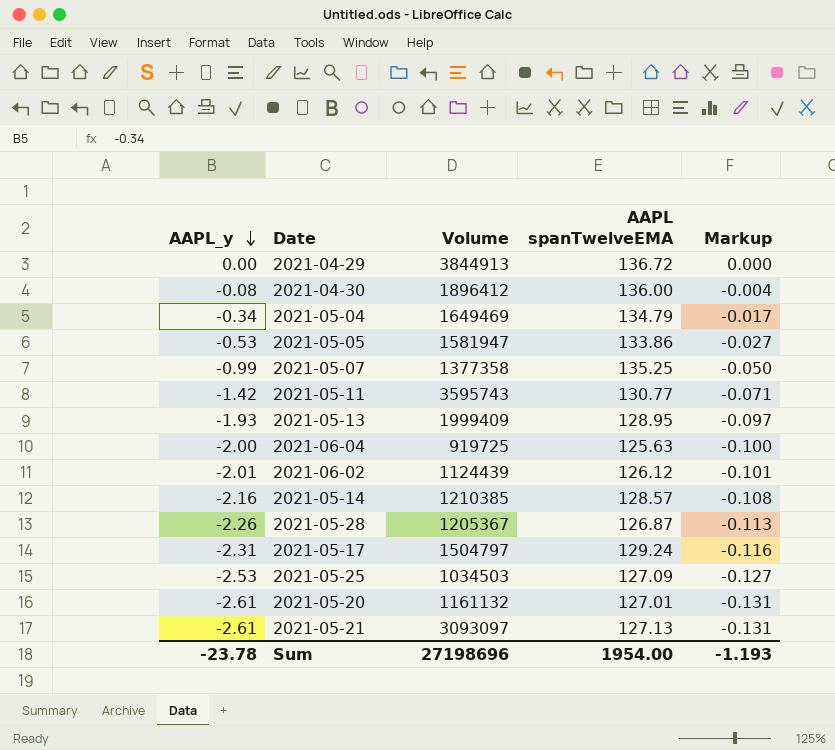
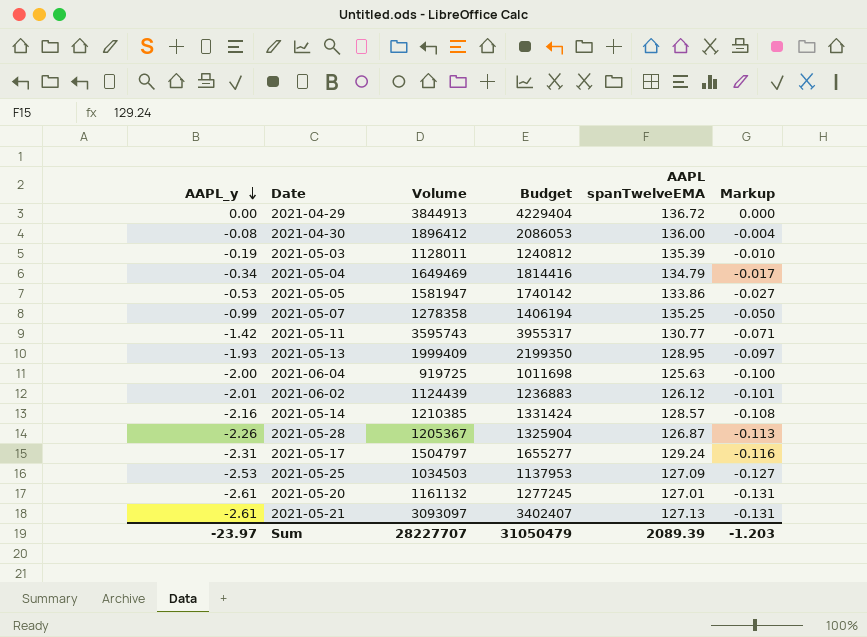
column Budget | formula: none -> [Volume] * 1.1
row 2021-05-03: none -> -0.19 | 1128011 | 1240812 | 135.39 | -0.010
2021-05-07 | Volume: 1377358 -> 1278358
Sum | AAPL_y: -23.78 -> -23.97
Sum | Volume: 27198696 -> 28227707
Sum | AAPL spanTwelveEMA: 1954.00 -> 2089.39
Sum | Markup: -1.193 -> -1.203

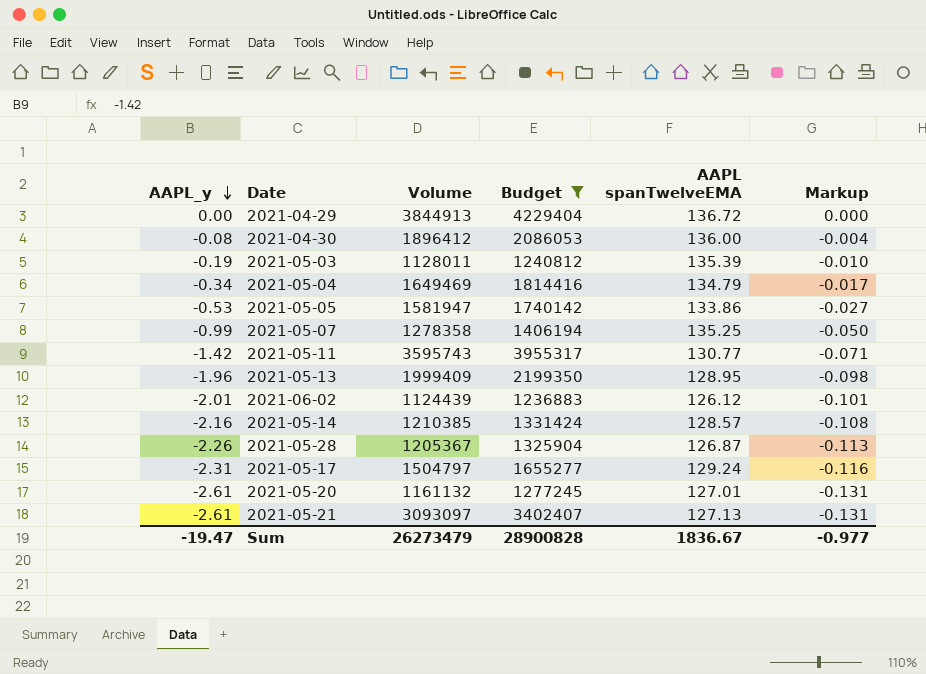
filter: none -> Budget >= 1236883
2021-05-13 | AAPL_y: -1.93 -> -1.96
2021-05-13 | Markup: -0.097 -> -0.098
Sum | AAPL_y: -23.97 -> -19.47
Sum | Volume: 28227707 -> 26273479
Sum | Budget: 31050479 -> 28900828
Sum | AAPL spanTwelveEMA: 2089.39 -> 1836.67
Sum | Markup: -1.203 -> -0.977

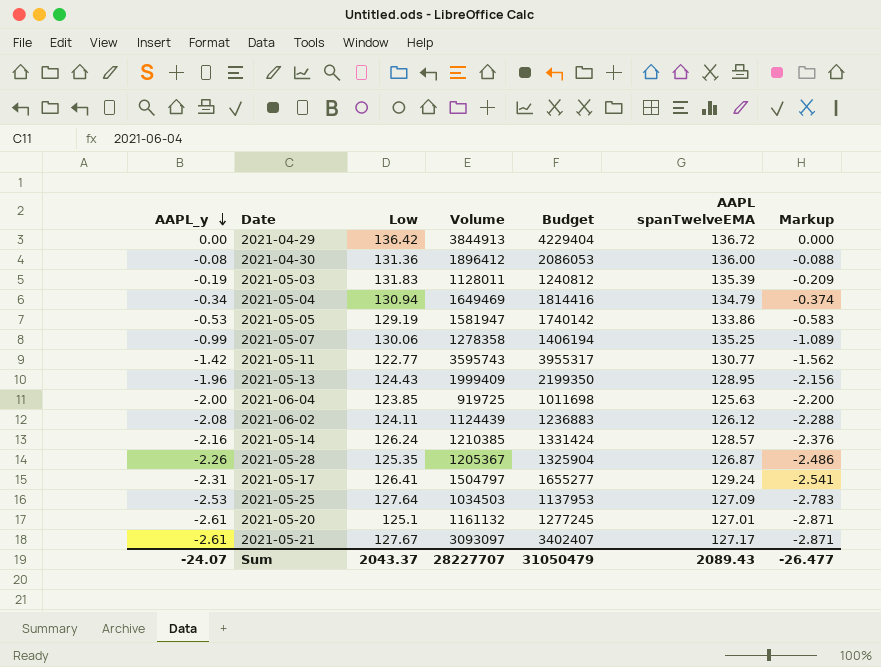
filter: Budget >= 1236883 -> none
column Low | position: none -> 3
column Markup | formula: [AAPL_y] * 0.05 -> [AAPL_y] * 1.1
2021-06-02 | AAPL_y: -2.01 -> -2.08
2021-05-21 | AAPL spanTwelveEMA: 127.13 -> 127.17
Sum | AAPL_y: -19.47 -> -24.07
Sum | Volume: 26273479 -> 28227707
Sum | Budget: 28900828 -> 31050479
Sum | AAPL spanTwelveEMA: 1836.67 -> 2089.43
Sum | Markup: -0.977 -> -26.477

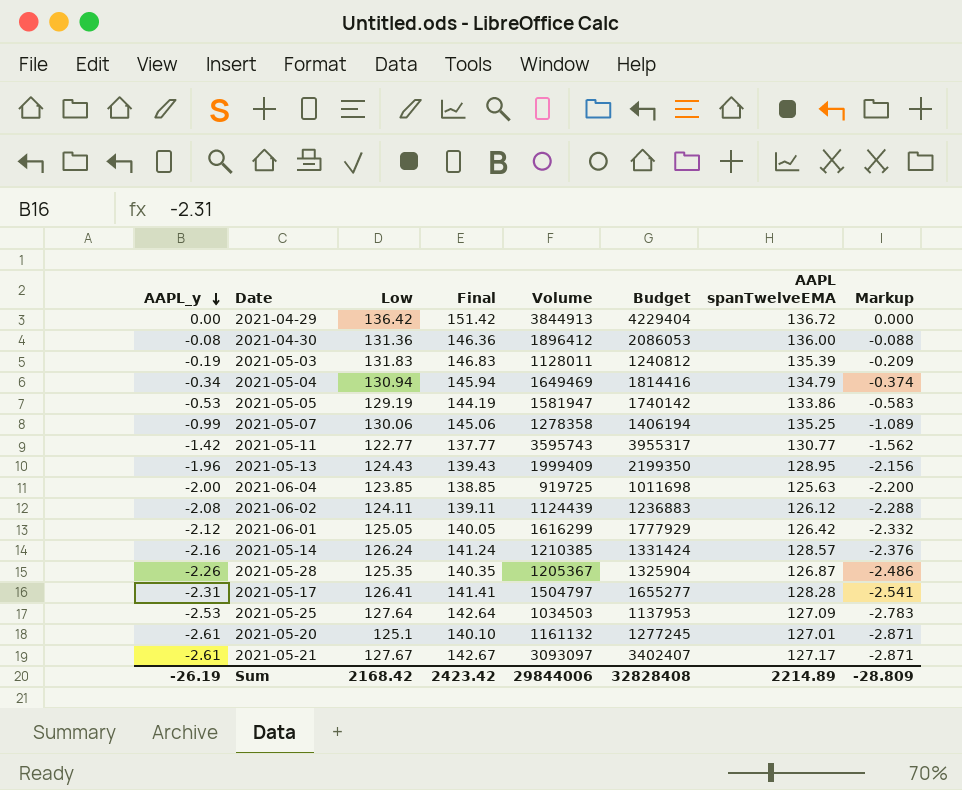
column Final | formula: none -> [Low] + 15
row 2021-06-01: none -> -2.12 | 125.05 | 140.05 | 1616299 | 1777929 | 126.42 | -2.332
2021-05-17 | AAPL spanTwelveEMA: 129.24 -> 128.28
Sum | AAPL_y: -24.07 -> -26.19
Sum | Low: 2043.37 -> 2168.42
Sum | Volume: 28227707 -> 29844006
Sum | Budget: 31050479 -> 32828408
Sum | AAPL spanTwelveEMA: 2089.43 -> 2214.89
Sum | Markup: -26.477 -> -28.809

